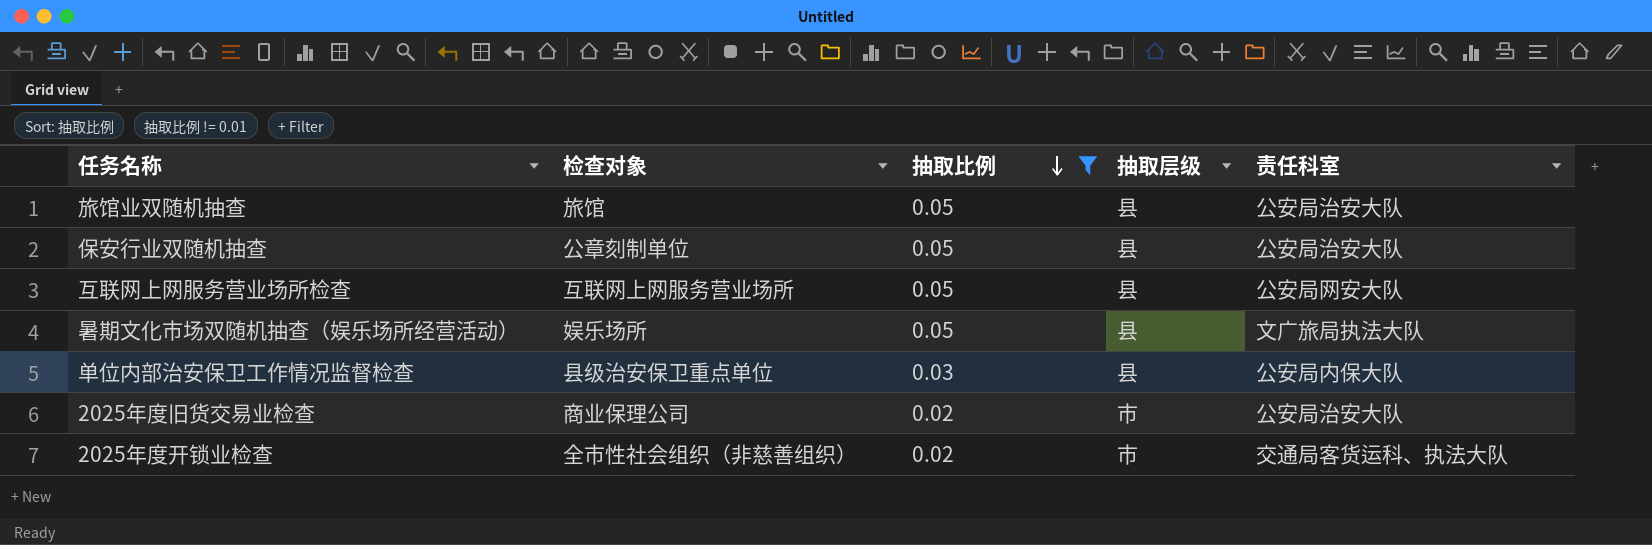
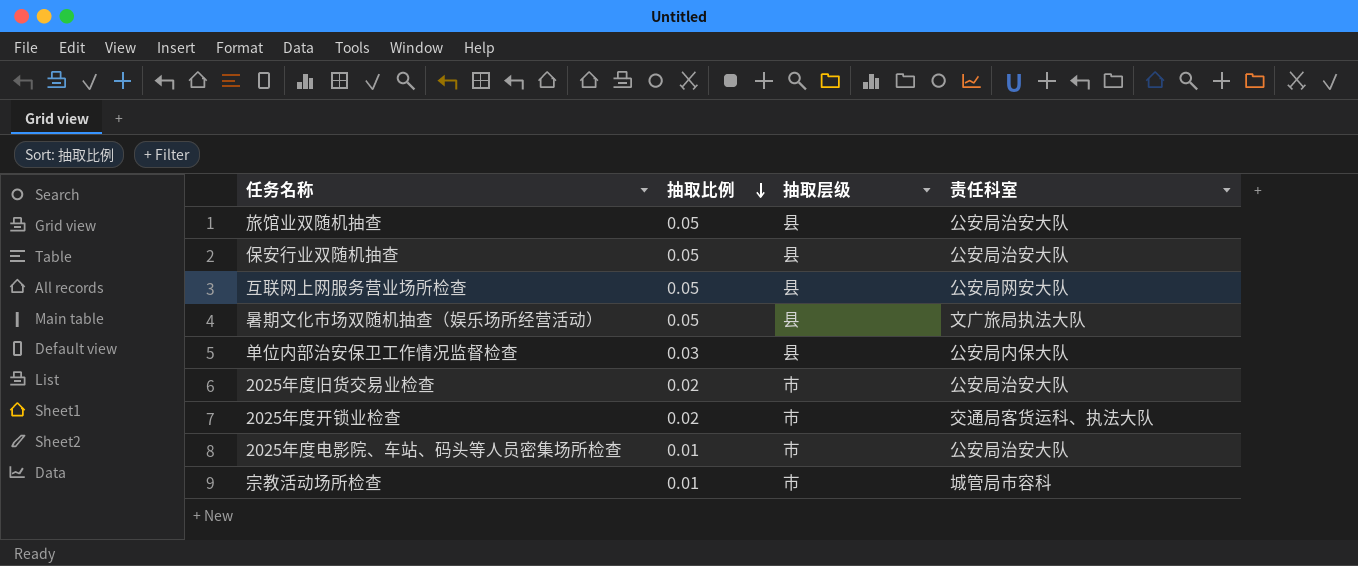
filter: 抽取比例 != 0.01 -> none
column 检查对象 | position: 2 -> none

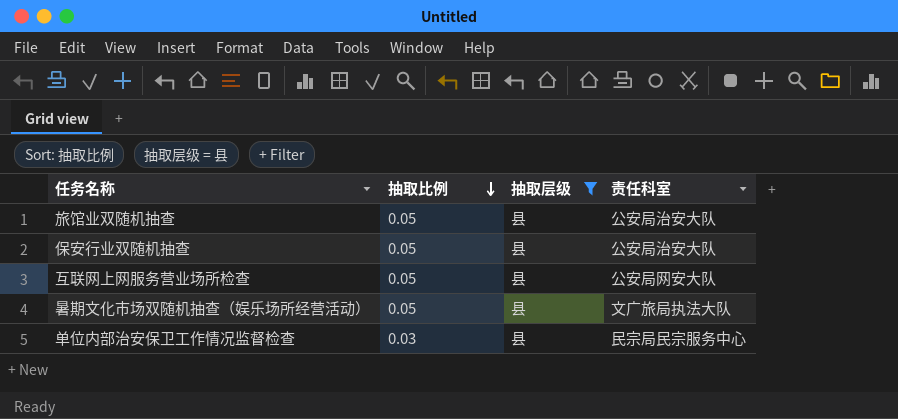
filter: none -> 抽取层级 = 县
单位内部治安保卫工作情况监督检查 | 责任科室: 公安局内保大队 -> 民宗局民宗服务中心

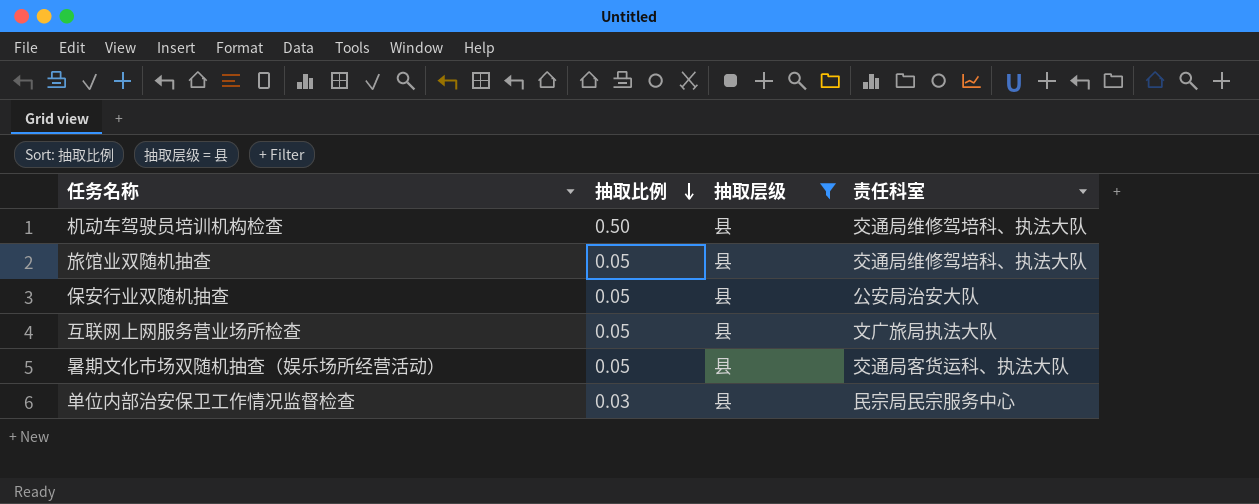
row 机动车驾驶员培训机构检查: none -> 0.50 | 县 | 交通局维修驾培科、执法大队
旅馆业双随机抽查 | 责任科室: 公安局治安大队 -> 交通局维修驾培科、执法大队
互联网上网服务营业场所检查 | 责任科室: 公安局网安大队 -> 文广旅局执法大队
暑期文化市场双随机抽查（娱乐场所经营活动） | 责任科室: 文广旅局执法大队 -> 交通局客货运科、执法大队

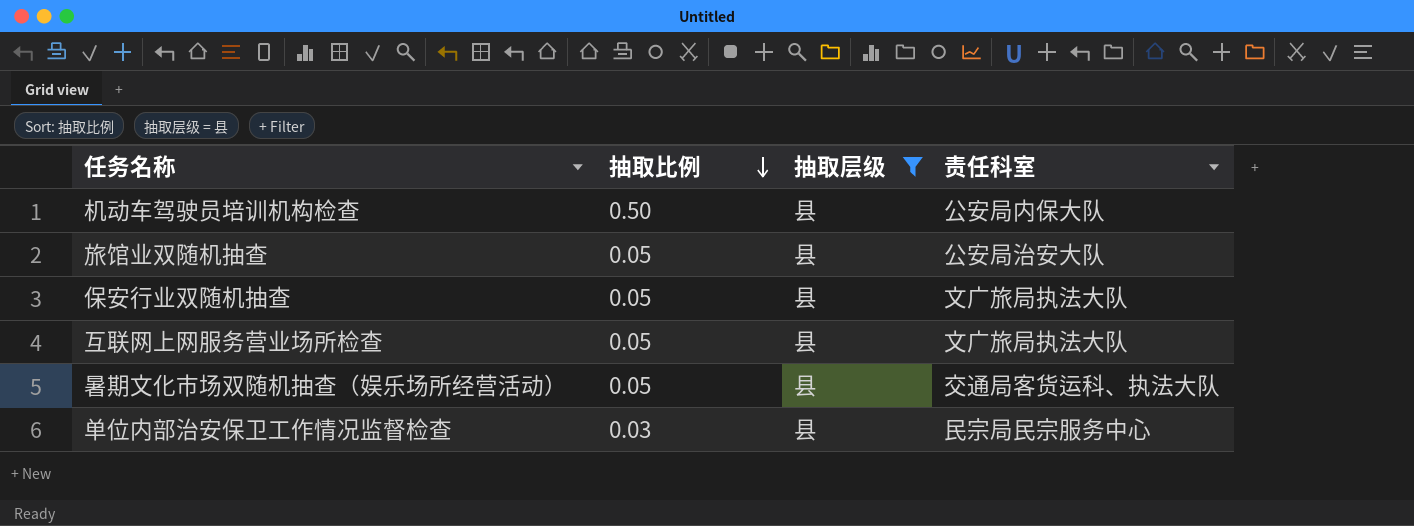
机动车驾驶员培训机构检查 | 责任科室: 交通局维修驾培科、执法大队 -> 公安局内保大队
旅馆业双随机抽查 | 责任科室: 交通局维修驾培科、执法大队 -> 公安局治安大队
保安行业双随机抽查 | 责任科室: 公安局治安大队 -> 文广旅局执法大队

